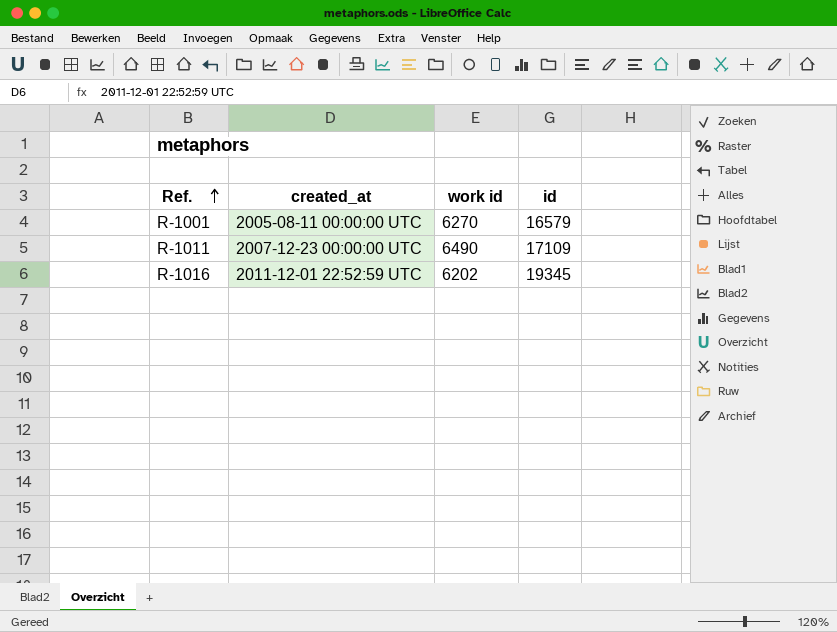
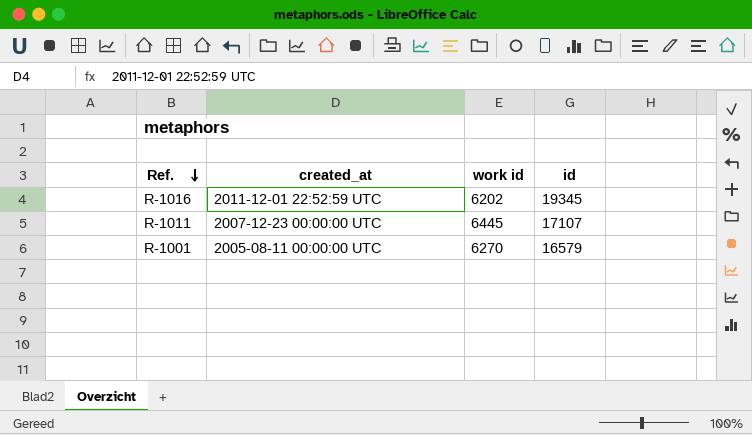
row order: Ref. ascending -> Ref. descending
R-1011 | work id: 6490 -> 6445
R-1011 | id: 17109 -> 17107

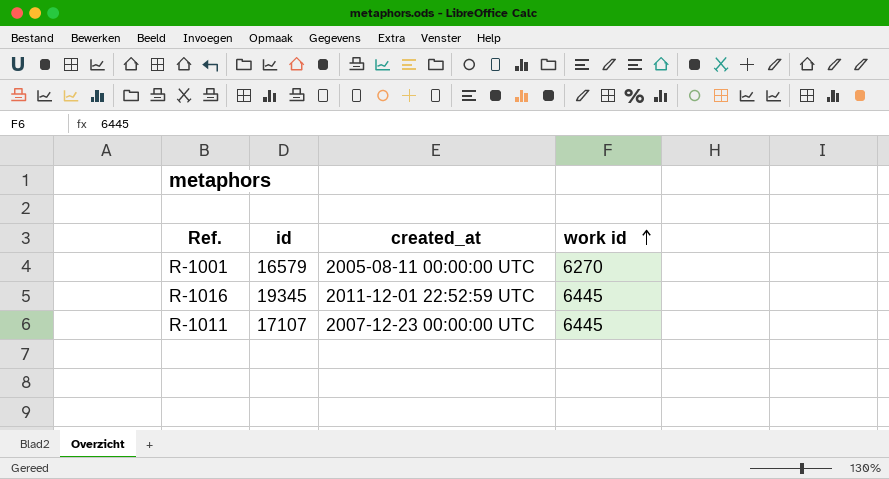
row order: Ref. descending -> work id ascending
column id | position: 4 -> 2
R-1016 | work id: 6202 -> 6445

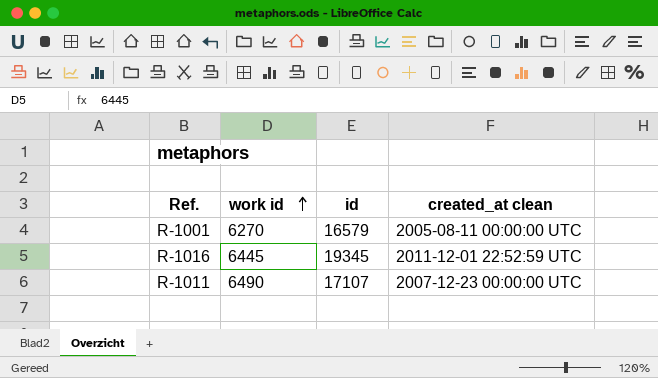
column work id | position: 4 -> 2
column name: created_at -> created_at clean
R-1011 | work id: 6445 -> 6490

